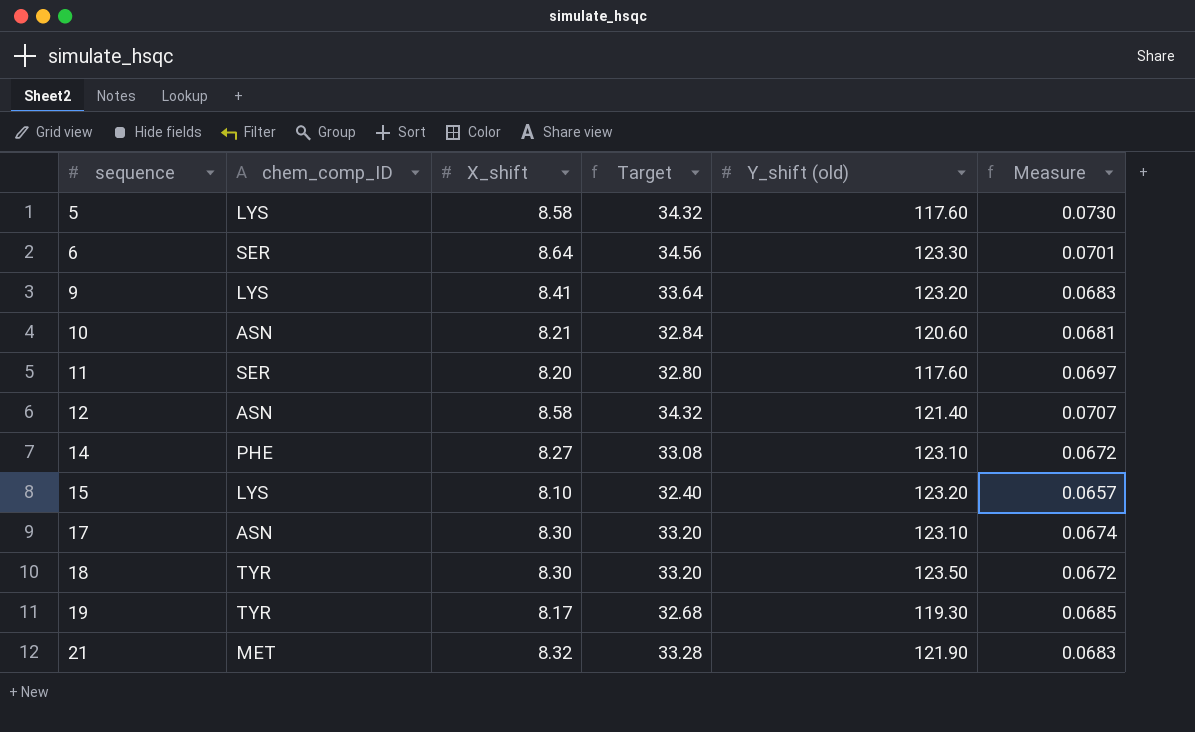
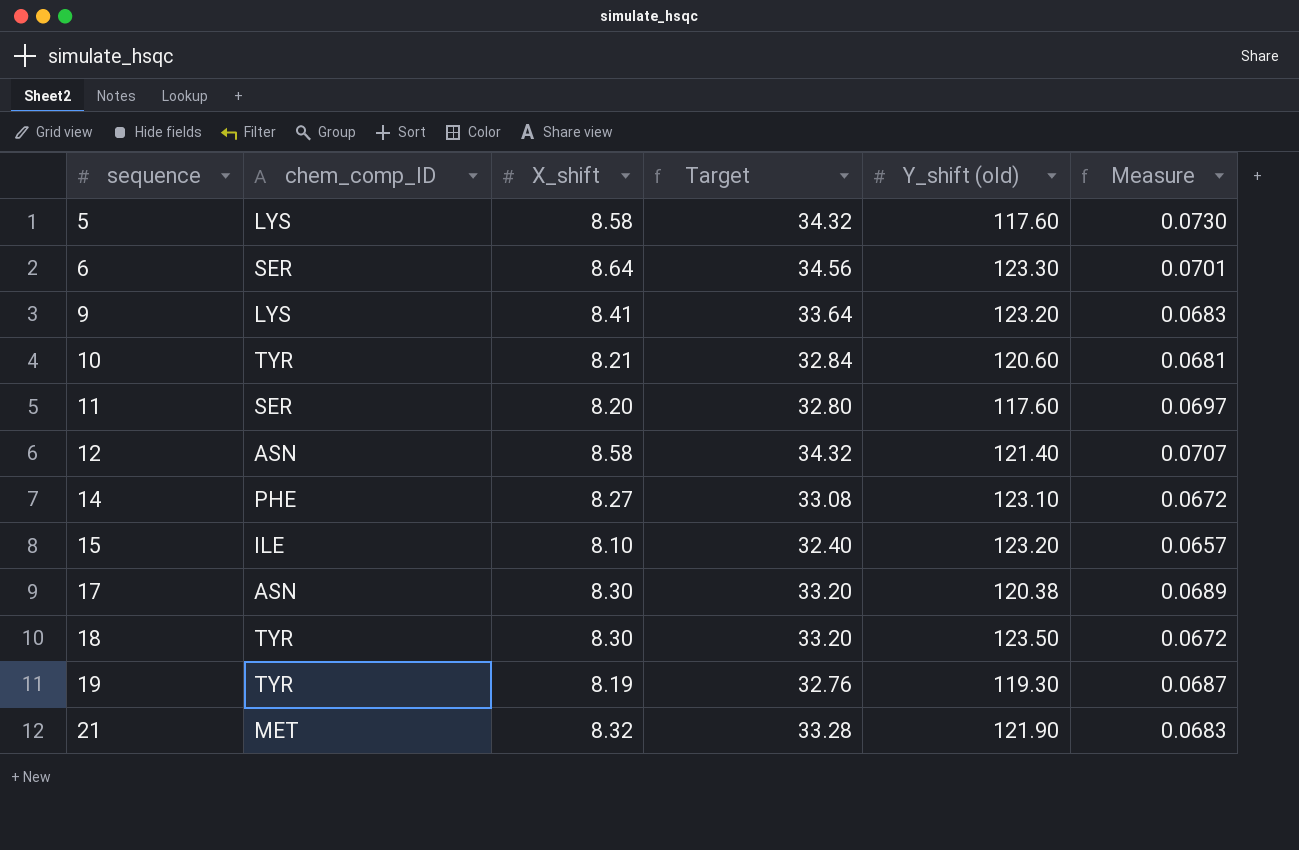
10 | chem_comp_ID: ASN -> TYR
15 | chem_comp_ID: LYS -> ILE
17 | Y_shift (old): 123.10 -> 120.38
17 | Measure: 0.0674 -> 0.0689
19 | X_shift: 8.17 -> 8.19
19 | Target: 32.68 -> 32.76
19 | Measure: 0.0685 -> 0.0687

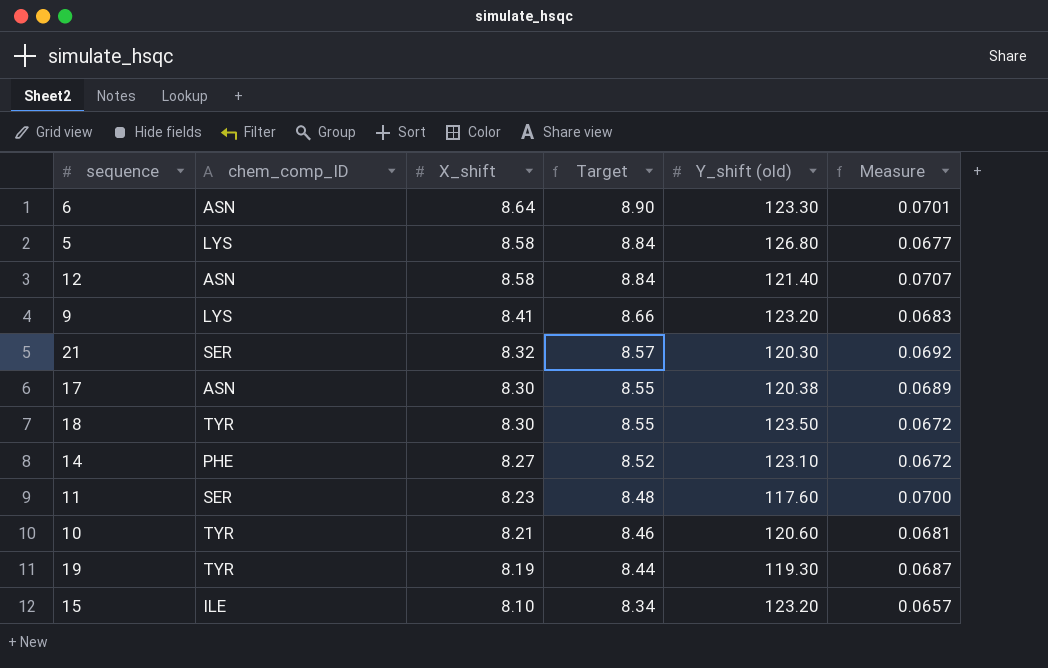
row order: sequence ascending -> X_shift descending
column Target | formula: [X_shift] * 4 -> [X_shift] * 1.03
6 | chem_comp_ID: SER -> ASN
5 | Y_shift (old): 117.60 -> 126.80
5 | Measure: 0.0730 -> 0.0677
21 | chem_comp_ID: MET -> SER
21 | Y_shift (old): 121.90 -> 120.30
21 | Measure: 0.0683 -> 0.0692
11 | X_shift: 8.20 -> 8.23
11 | Measure: 0.0697 -> 0.0700

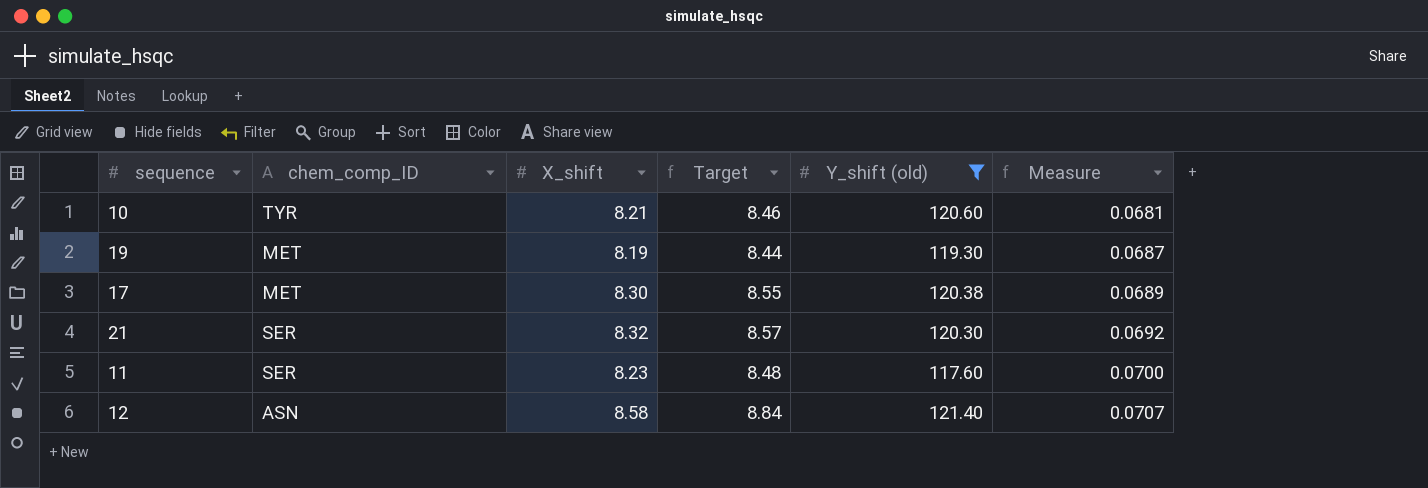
filter: none -> Y_shift (old) <= 121.40
row order: X_shift descending -> Measure ascending
19 | chem_comp_ID: TYR -> MET
17 | chem_comp_ID: ASN -> MET

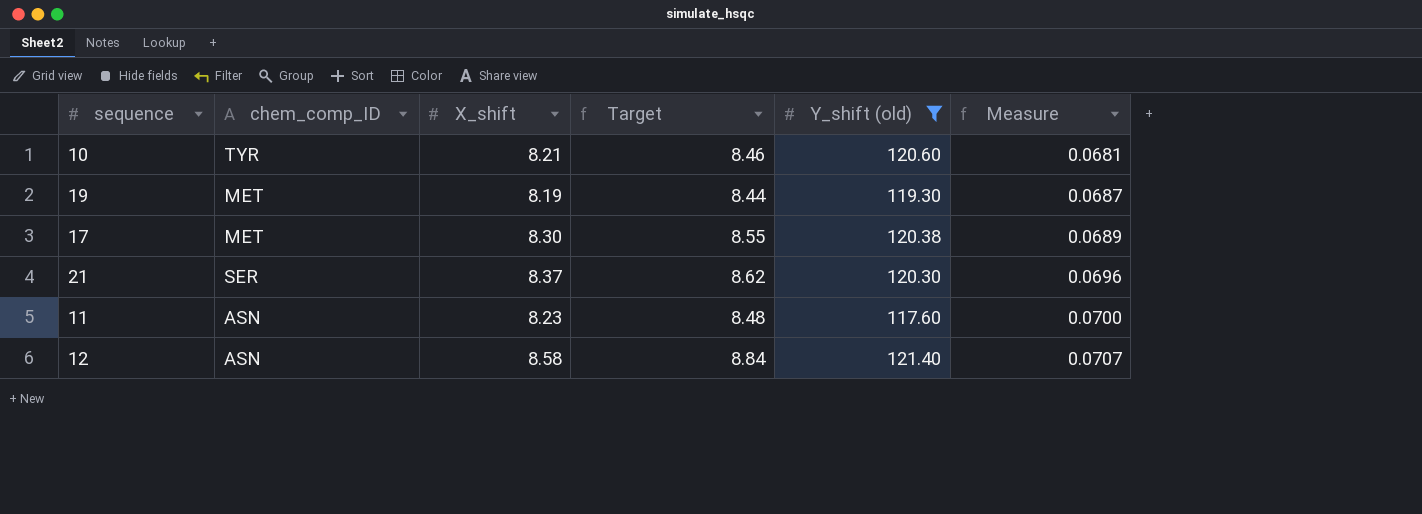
21 | X_shift: 8.32 -> 8.37
21 | Target: 8.57 -> 8.62
21 | Measure: 0.0692 -> 0.0696
11 | chem_comp_ID: SER -> ASN

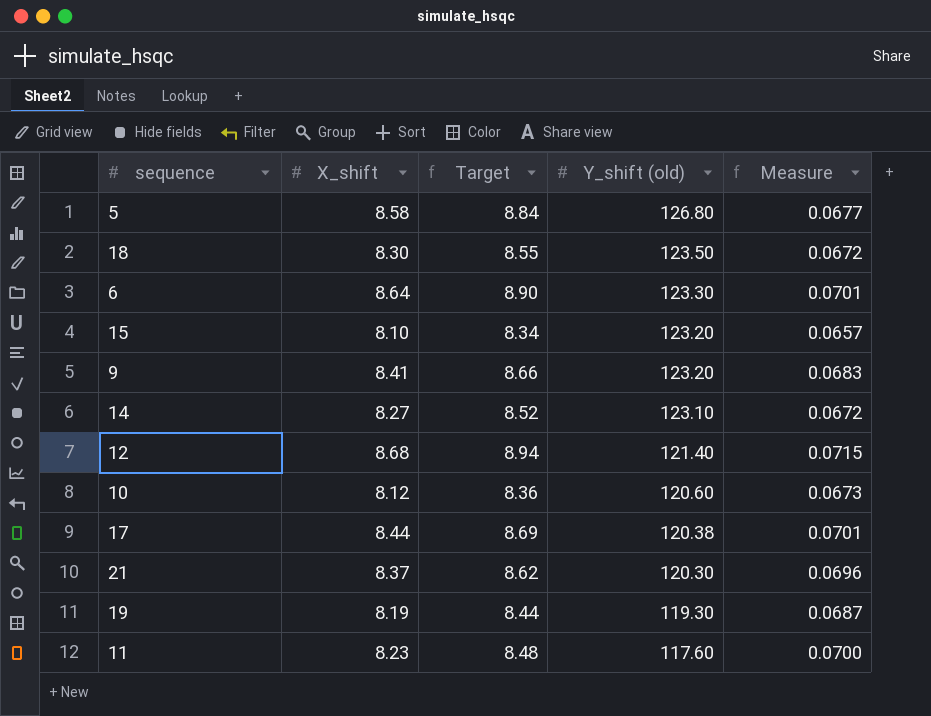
filter: Y_shift (old) <= 121.40 -> none
row order: Measure ascending -> Y_shift (old) descending
column chem_comp_ID | position: 2 -> none
12 | X_shift: 8.58 -> 8.68
12 | Target: 8.84 -> 8.94
12 | Measure: 0.0707 -> 0.0715
10 | X_shift: 8.21 -> 8.12
10 | Target: 8.46 -> 8.36
10 | Measure: 0.0681 -> 0.0673
17 | X_shift: 8.30 -> 8.44
17 | Target: 8.55 -> 8.69
17 | Measure: 0.0689 -> 0.0701

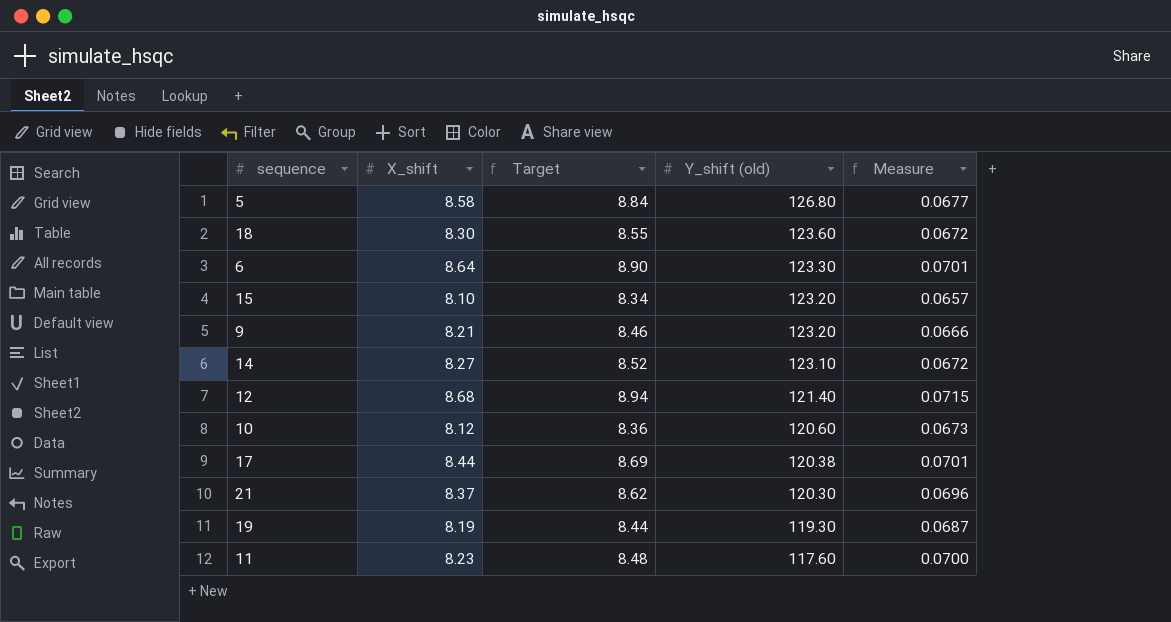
18 | Y_shift (old): 123.50 -> 123.60
9 | X_shift: 8.41 -> 8.21
9 | Target: 8.66 -> 8.46
9 | Measure: 0.0683 -> 0.0666

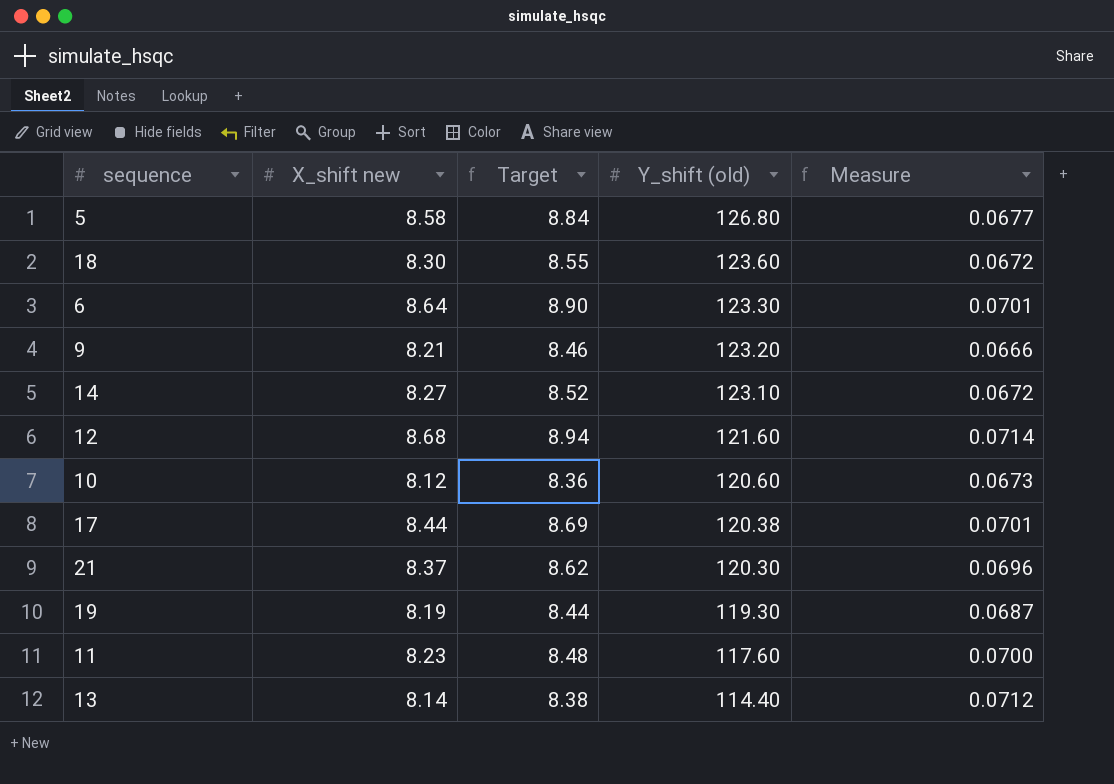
column name: X_shift -> X_shift new
row 15: 8.10 | 8.34 | 123.20 | 0.0657 -> none
12 | Y_shift (old): 121.40 -> 121.60
12 | Measure: 0.0715 -> 0.0714
row 13: none -> 8.14 | 8.38 | 114.40 | 0.0712

